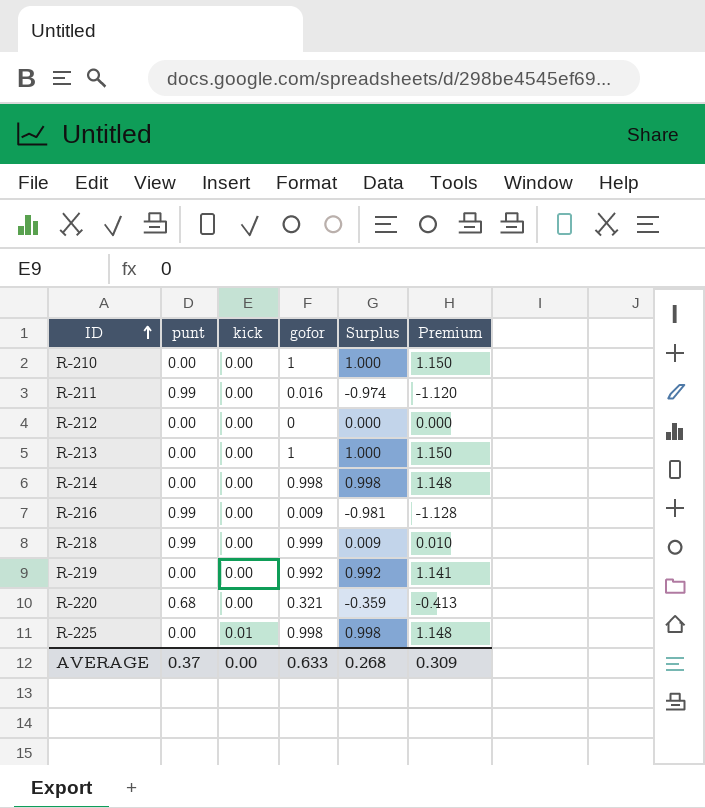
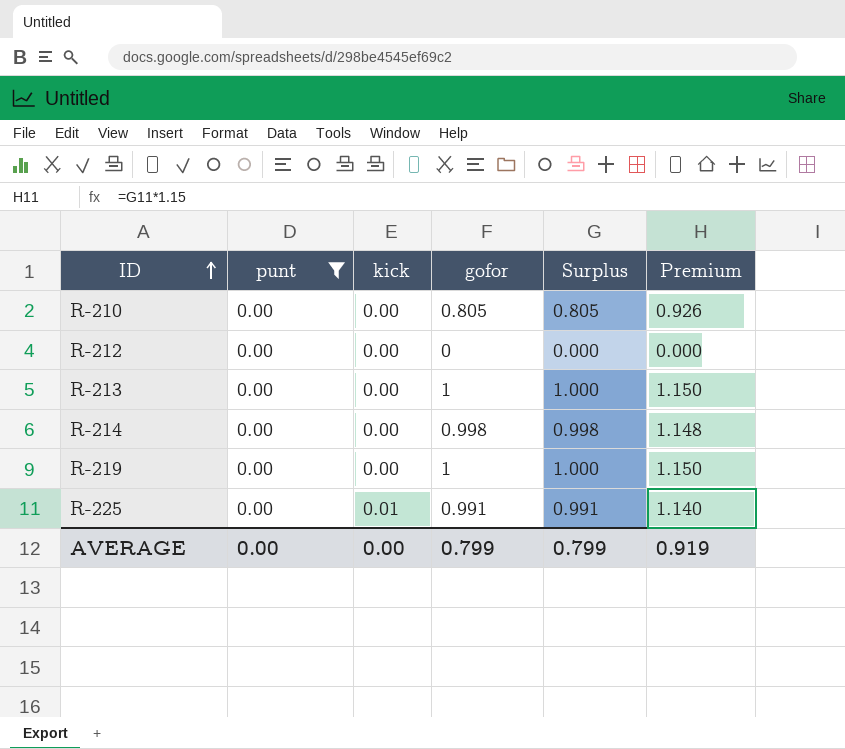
filter: none -> punt = 0.00
R-210 | gofor: 1 -> 0.805
R-210 | Surplus: 1.000 -> 0.805
R-210 | Premium: 1.150 -> 0.926
R-219 | gofor: 0.992 -> 1
R-219 | Surplus: 0.992 -> 1.000
R-219 | Premium: 1.141 -> 1.150
R-225 | gofor: 0.998 -> 0.991
R-225 | Surplus: 0.998 -> 0.991
R-225 | Premium: 1.148 -> 1.140
AVERAGE | punt: 0.37 -> 0.00
AVERAGE | gofor: 0.633 -> 0.799
AVERAGE | Surplus: 0.268 -> 0.799
AVERAGE | Premium: 0.309 -> 0.919

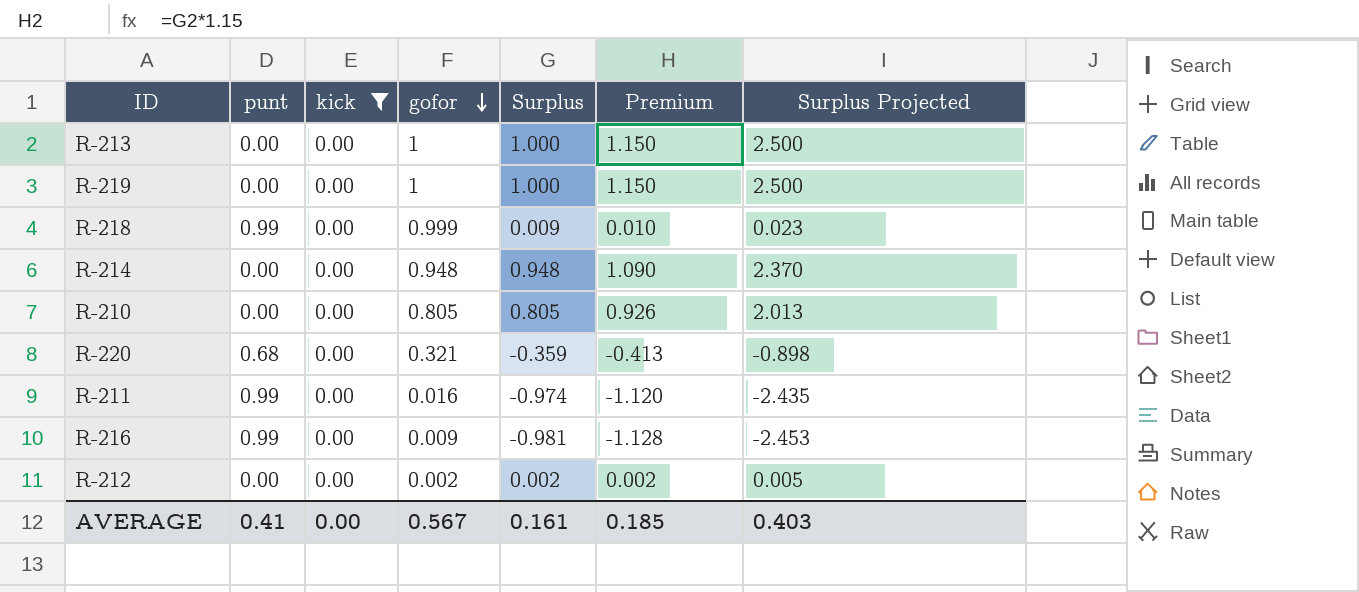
filter: punt = 0.00 -> kick = 0.00
row order: ID ascending -> gofor descending
column Surplus Projected | formula: none -> [Surplus] * 2.5
R-214 | gofor: 0.998 -> 0.948
R-214 | Surplus: 0.998 -> 0.948
R-214 | Premium: 1.148 -> 1.090
R-212 | gofor: 0 -> 0.002
R-212 | Surplus: 0.000 -> 0.002
R-212 | Premium: 0.000 -> 0.002
AVERAGE | punt: 0.00 -> 0.41
AVERAGE | gofor: 0.799 -> 0.567
AVERAGE | Surplus: 0.799 -> 0.161
AVERAGE | Premium: 0.919 -> 0.185

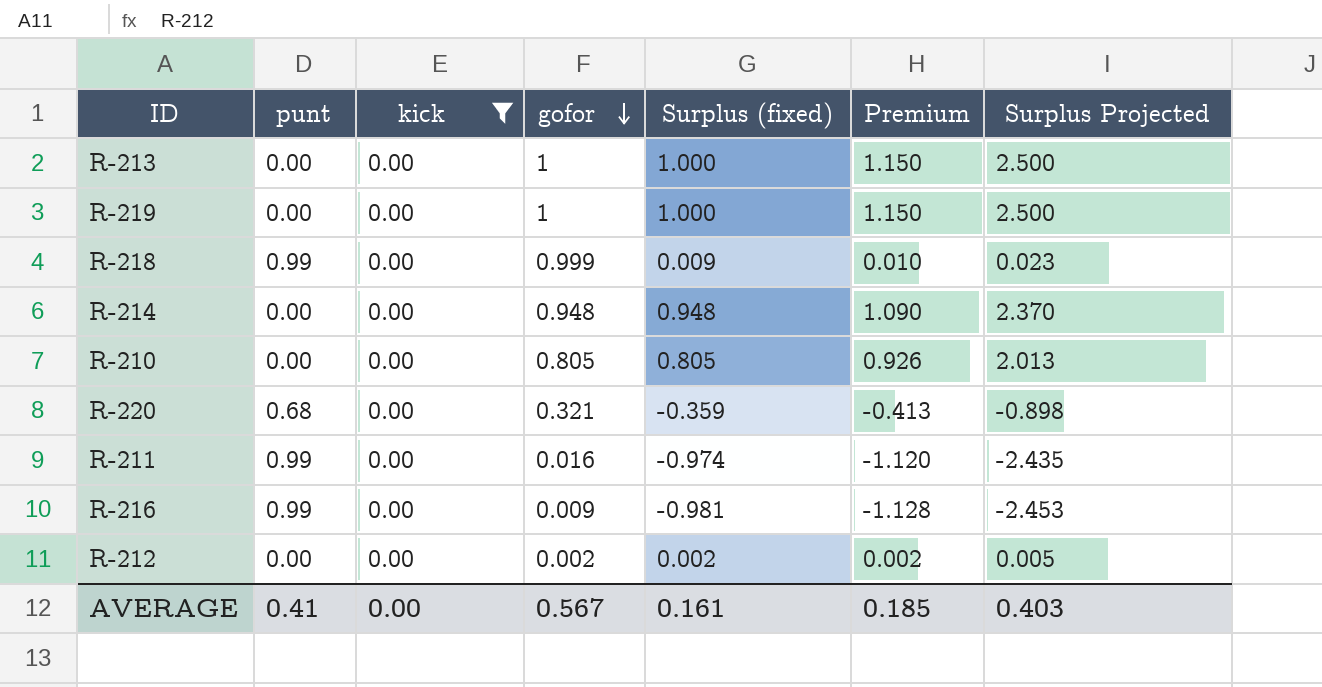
column name: Surplus -> Surplus (fixed)

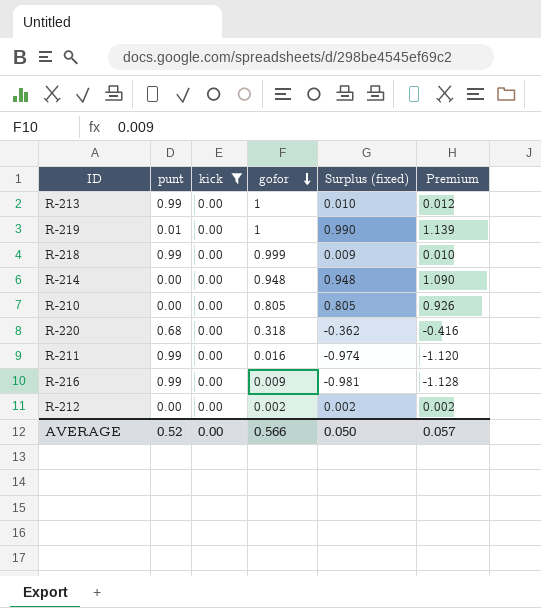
column Surplus Projected | formula: [Surplus (fixed)] * 2.5 -> none
R-213 | punt: 0.00 -> 0.99
R-213 | Surplus (fixed): 1.000 -> 0.010
R-213 | Premium: 1.150 -> 0.012
R-219 | punt: 0.00 -> 0.01
R-219 | Surplus (fixed): 1.000 -> 0.990
R-219 | Premium: 1.150 -> 1.139
R-220 | gofor: 0.321 -> 0.318
R-220 | Surplus (fixed): -0.359 -> -0.362
R-220 | Premium: -0.413 -> -0.416
AVERAGE | punt: 0.41 -> 0.52
AVERAGE | gofor: 0.567 -> 0.566
AVERAGE | Surplus (fixed): 0.161 -> 0.050
AVERAGE | Premium: 0.185 -> 0.057

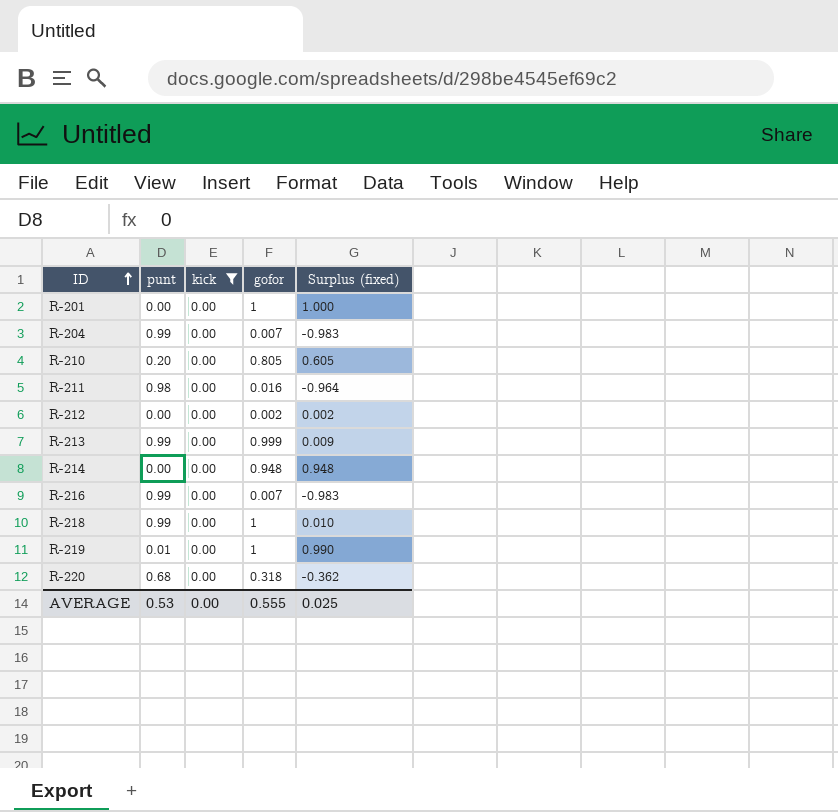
row order: gofor descending -> ID ascending
column Premium | formula: [Surplus (fixed)] * 1.15 -> none
row R-201: none -> 0.00 | 0.00 | 1 | 1.000
row R-204: none -> 0.99 | 0.00 | 0.007 | -0.983
R-210 | punt: 0.00 -> 0.20
R-210 | Surplus (fixed): 0.805 -> 0.605
R-211 | punt: 0.99 -> 0.98
R-211 | Surplus (fixed): -0.974 -> -0.964
R-213 | gofor: 1 -> 0.999
R-213 | Surplus (fixed): 0.010 -> 0.009
R-216 | gofor: 0.009 -> 0.007
R-216 | Surplus (fixed): -0.981 -> -0.983
R-218 | gofor: 0.999 -> 1
R-218 | Surplus (fixed): 0.009 -> 0.010
AVERAGE | punt: 0.52 -> 0.53
AVERAGE | gofor: 0.566 -> 0.555
AVERAGE | Surplus (fixed): 0.050 -> 0.025

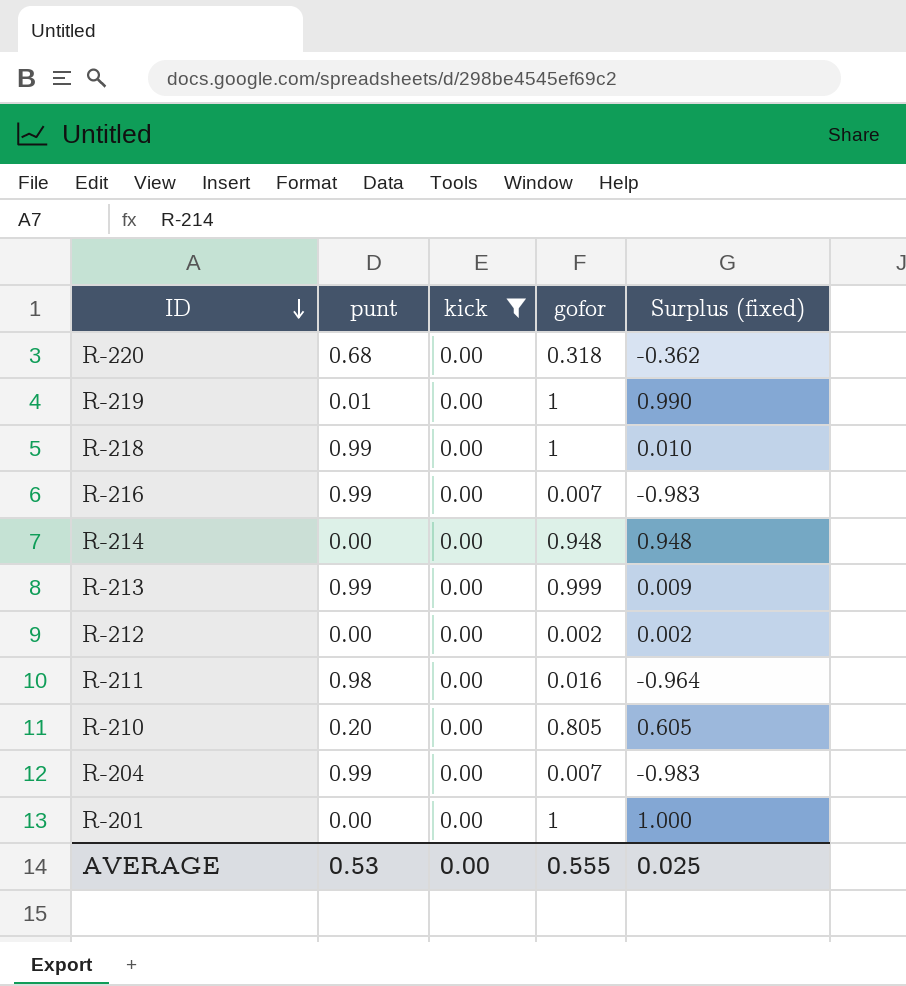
row order: ID ascending -> ID descending

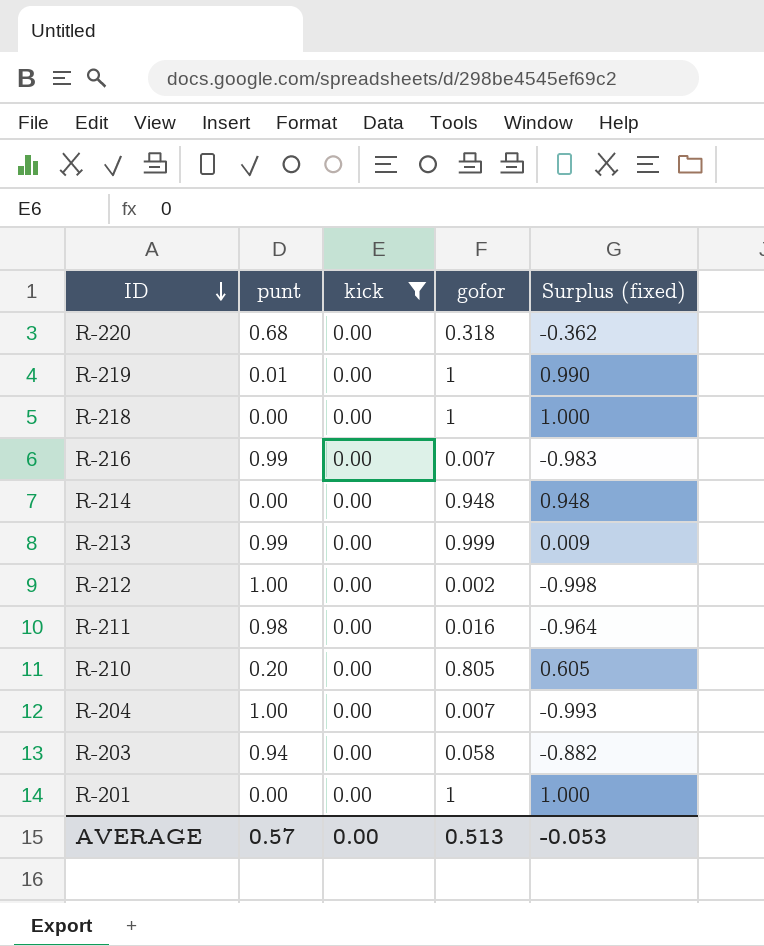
R-218 | punt: 0.99 -> 0.00
R-218 | Surplus (fixed): 0.010 -> 1.000
R-212 | punt: 0.00 -> 1.00
R-212 | Surplus (fixed): 0.002 -> -0.998
R-204 | punt: 0.99 -> 1.00
R-204 | Surplus (fixed): -0.983 -> -0.993
row R-203: none -> 0.94 | 0.00 | 0.058 | -0.882
AVERAGE | punt: 0.53 -> 0.57
AVERAGE | gofor: 0.555 -> 0.513
AVERAGE | Surplus (fixed): 0.025 -> -0.053

